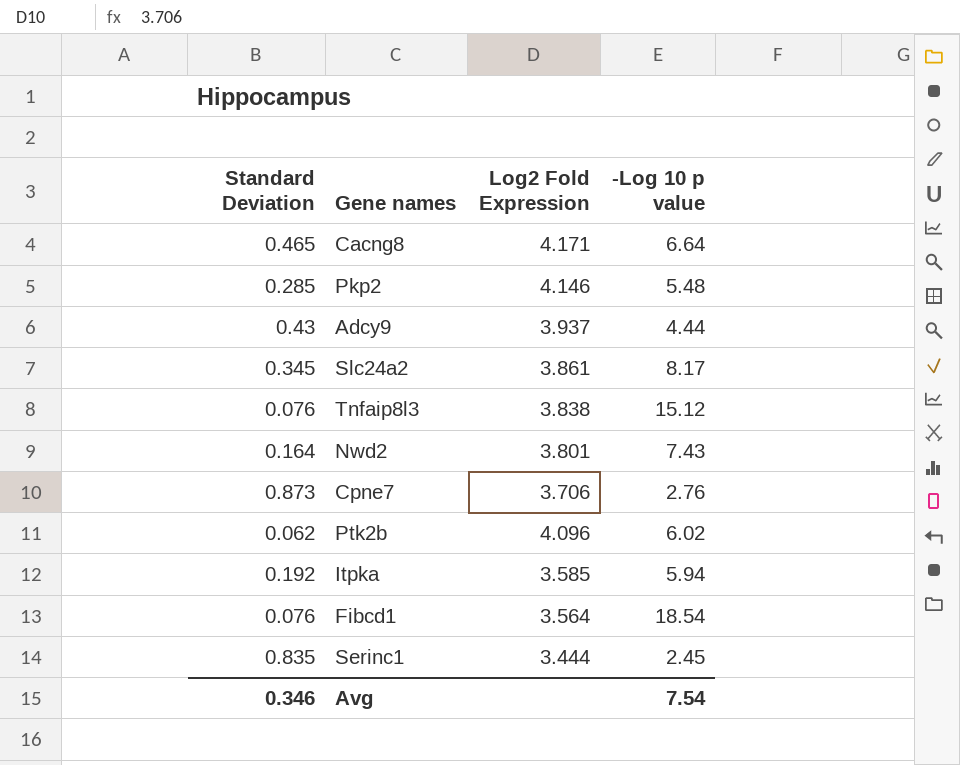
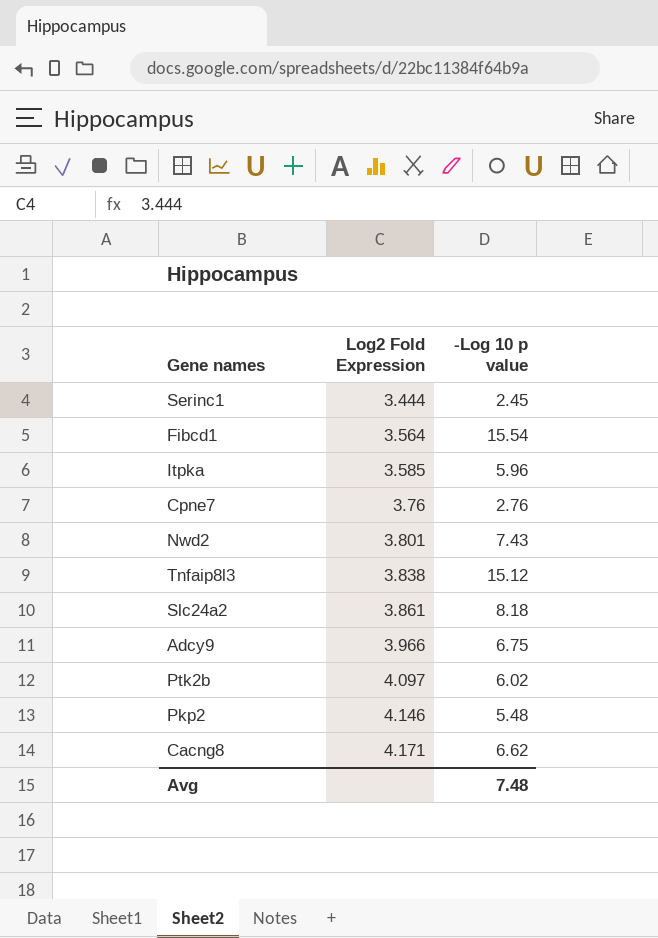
row order: none -> Log2 Fold Expression ascending
column Standard Deviation | position: 1 -> none
Fibcd1 | -Log 10 p value: 18.54 -> 15.54
Itpka | -Log 10 p value: 5.94 -> 5.96
Cpne7 | Log2 Fold Expression: 3.706 -> 3.76
Slc24a2 | -Log 10 p value: 8.17 -> 8.18
Adcy9 | Log2 Fold Expression: 3.937 -> 3.966
Adcy9 | -Log 10 p value: 4.44 -> 6.75
Ptk2b | Log2 Fold Expression: 4.096 -> 4.097
Cacng8 | -Log 10 p value: 6.64 -> 6.62
Avg | -Log 10 p value: 7.54 -> 7.48

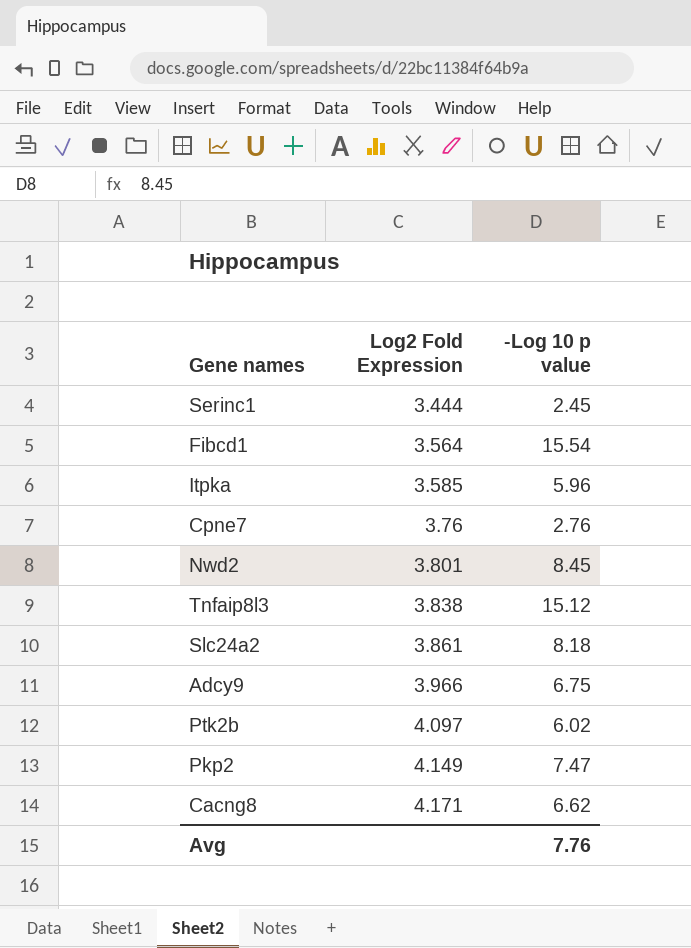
Nwd2 | -Log 10 p value: 7.43 -> 8.45
Pkp2 | Log2 Fold Expression: 4.146 -> 4.149
Pkp2 | -Log 10 p value: 5.48 -> 7.47
Avg | -Log 10 p value: 7.48 -> 7.76

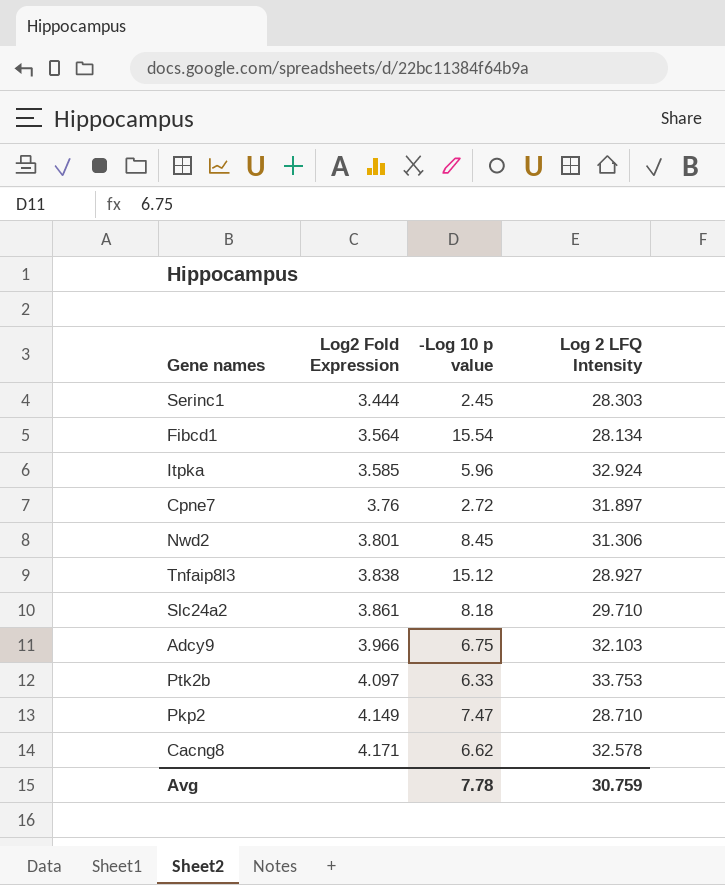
column Log 2 LFQ Intensity | position: none -> 4
Cpne7 | -Log 10 p value: 2.76 -> 2.72
Ptk2b | -Log 10 p value: 6.02 -> 6.33
Avg | -Log 10 p value: 7.76 -> 7.78

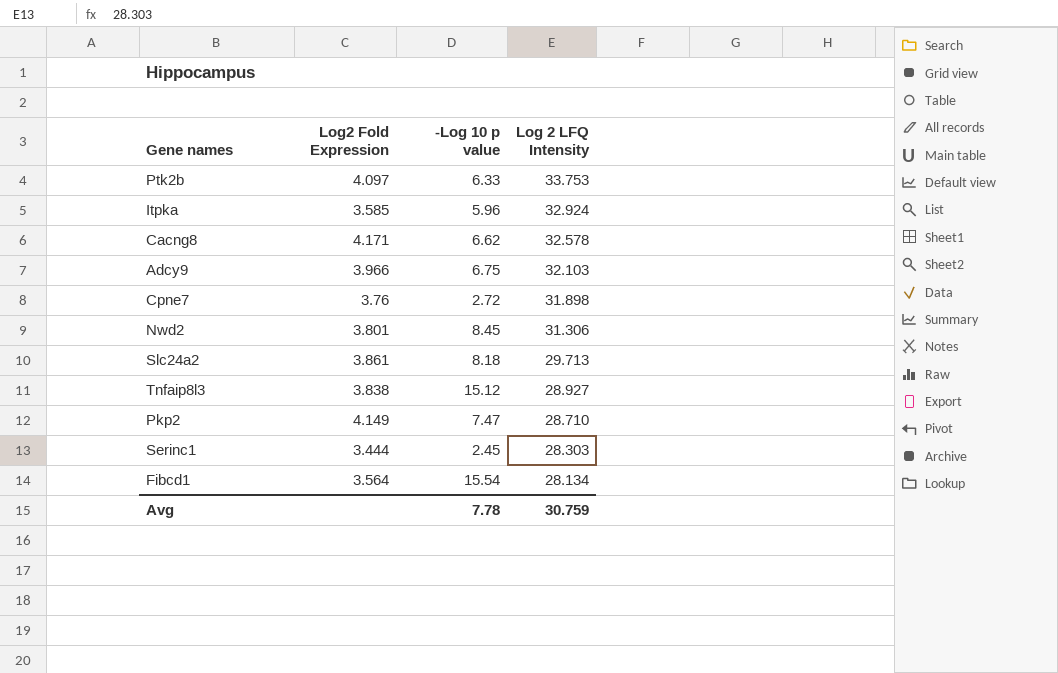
row order: Log2 Fold Expression ascending -> Log 2 LFQ Intensity descending
Cpne7 | Log 2 LFQ Intensity: 31.897 -> 31.898
Slc24a2 | Log 2 LFQ Intensity: 29.710 -> 29.713

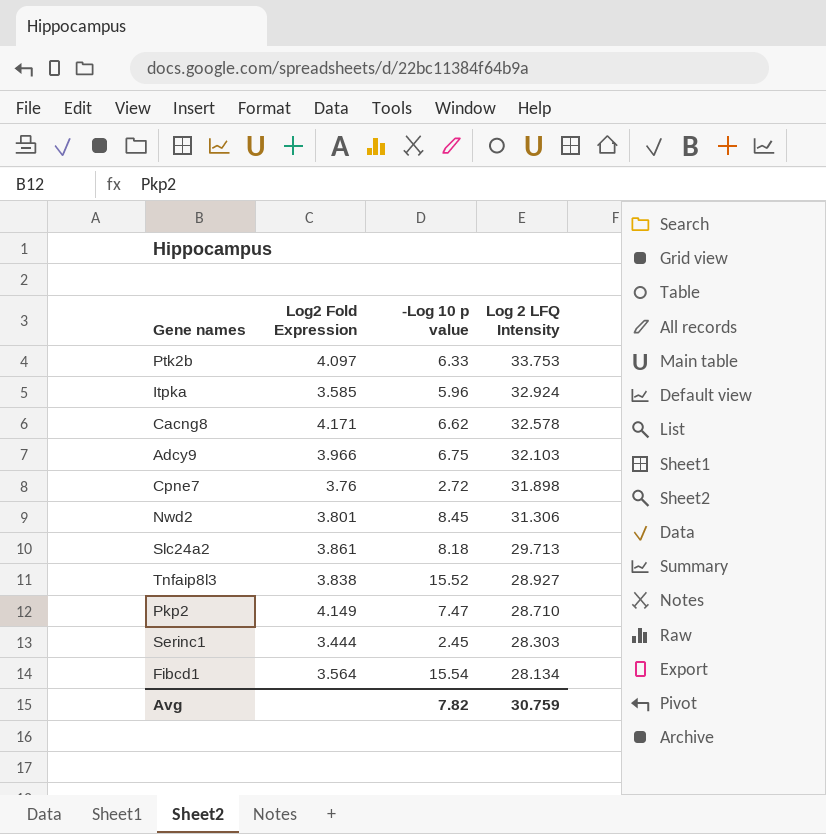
Tnfaip8l3 | -Log 10 p value: 15.12 -> 15.52
Avg | -Log 10 p value: 7.78 -> 7.82

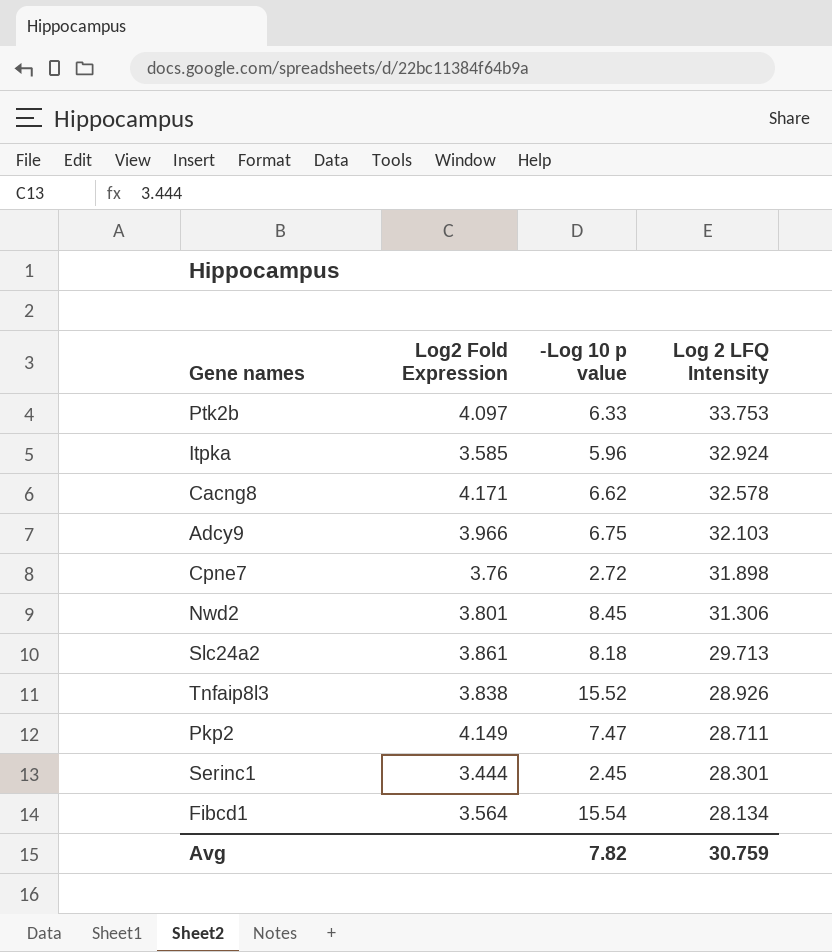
Tnfaip8l3 | Log 2 LFQ Intensity: 28.927 -> 28.926
Pkp2 | Log 2 LFQ Intensity: 28.710 -> 28.711
Serinc1 | Log 2 LFQ Intensity: 28.303 -> 28.301

